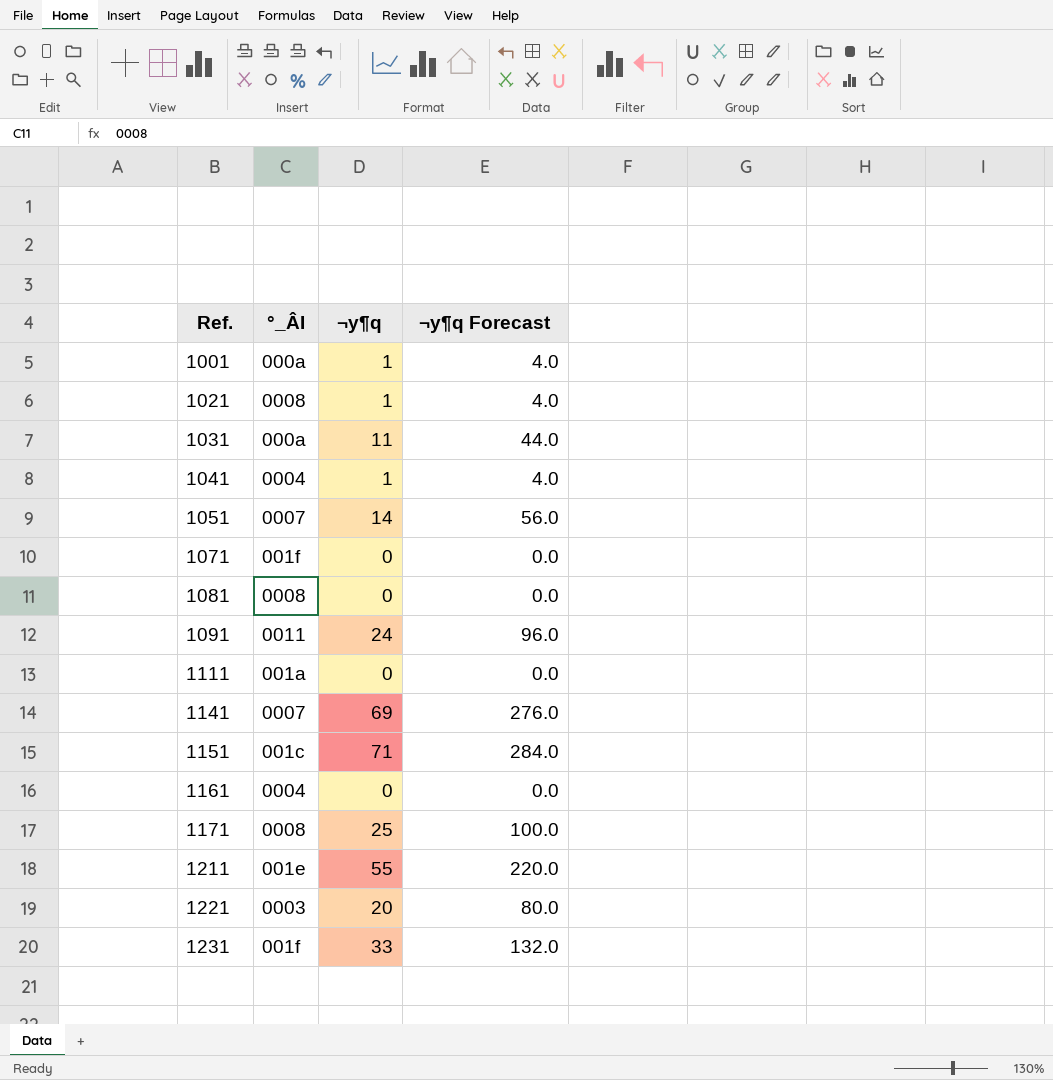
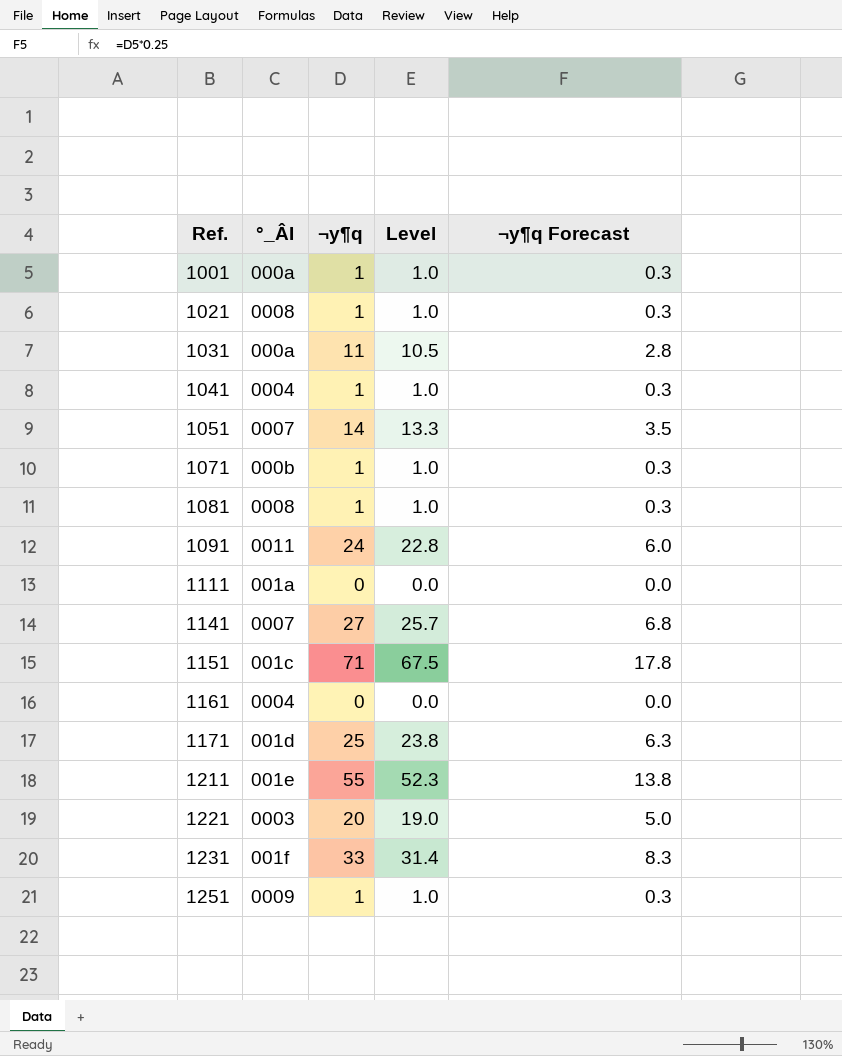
column Level | formula: none -> [¬y¶q] * 0.95
column ¬y¶q Forecast | formula: [¬y¶q] * 4 -> [¬y¶q] * 0.25
1071 | °_ÂI: 001f -> 000b
1071 | ¬y¶q: 0 -> 1
1081 | ¬y¶q: 0 -> 1
1141 | ¬y¶q: 69 -> 27
1171 | °_ÂI: 0008 -> 001d
row 1251: none -> 0009 | 1 | 1.0 | 0.3

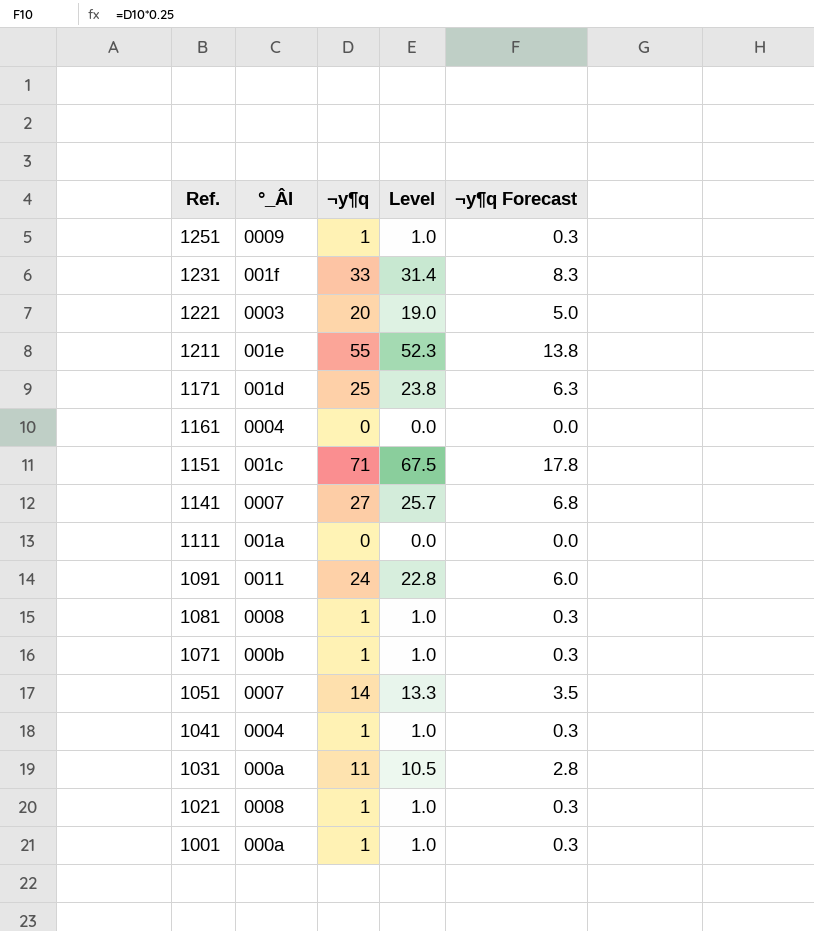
row order: Ref. ascending -> Ref. descending

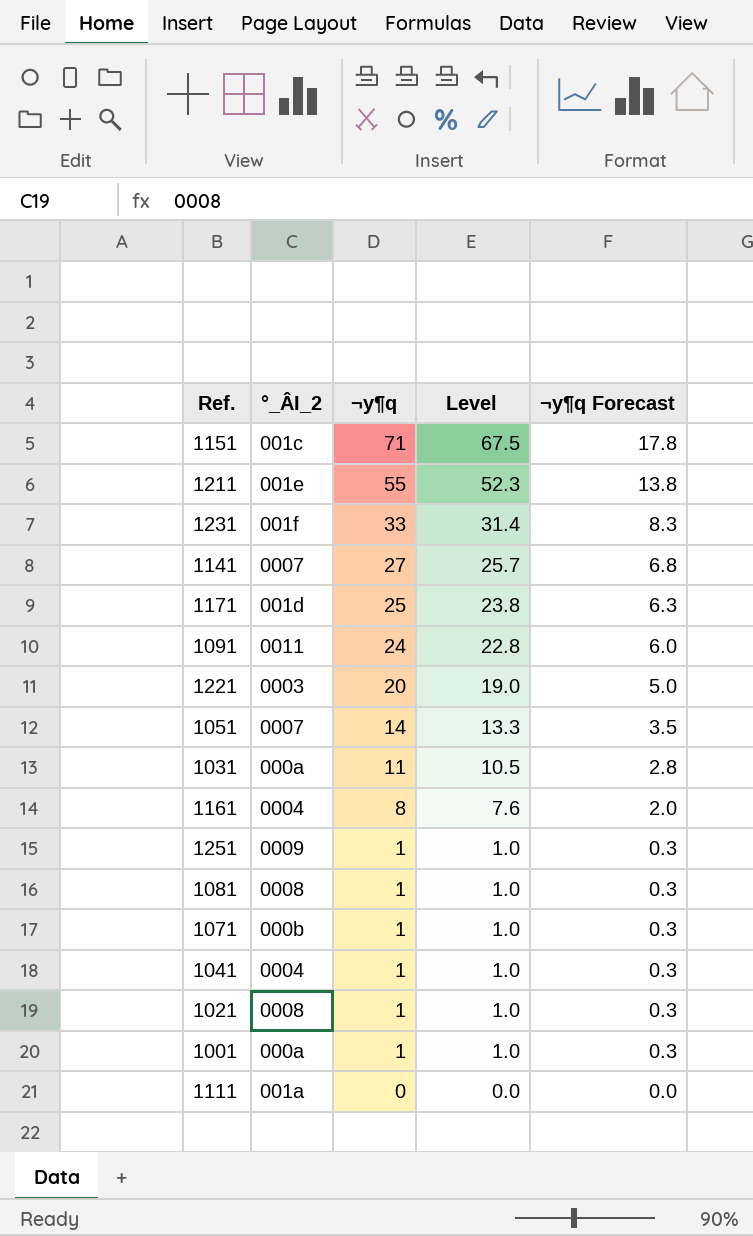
row order: Ref. descending -> ¬y¶q descending
column name: °_ÂI -> °_ÂI_2
1161 | ¬y¶q: 0 -> 8
1161 | Level: 0.0 -> 7.6
1161 | ¬y¶q Forecast: 0.0 -> 2.0

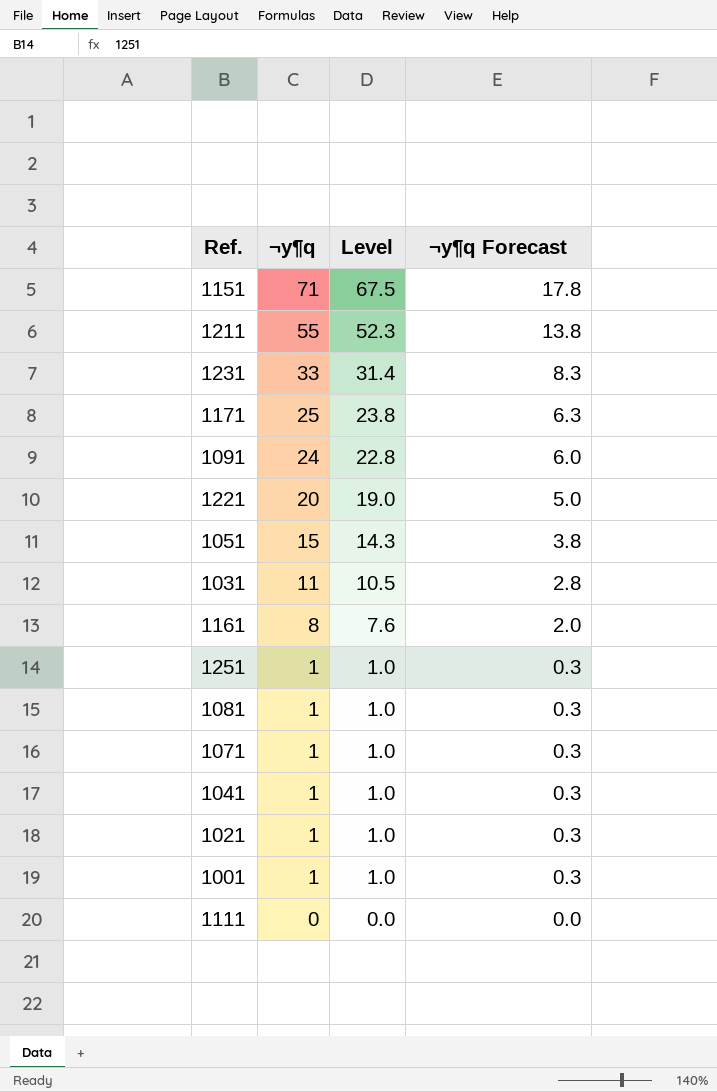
column °_ÂI_2 | position: 2 -> none
row 1141: 0007 | 27 | 25.7 | 6.8 -> none
1051 | ¬y¶q: 14 -> 15
1051 | Level: 13.3 -> 14.3
1051 | ¬y¶q Forecast: 3.5 -> 3.8

